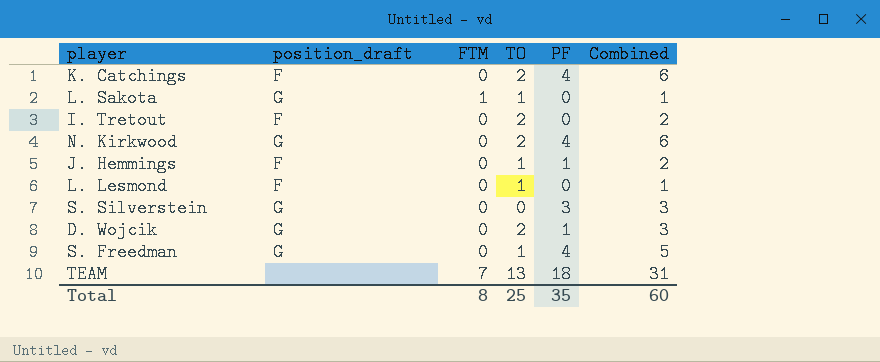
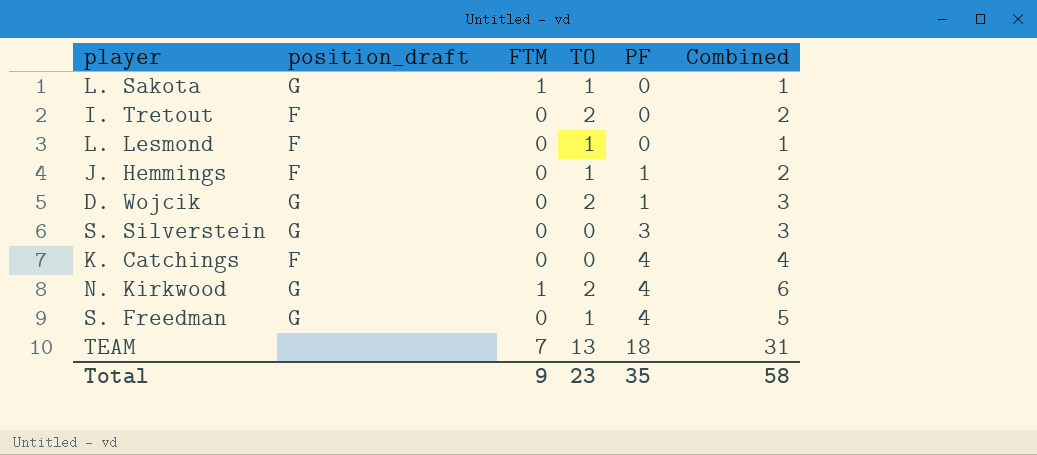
row order: none -> PF ascending
K. Catchings | TO: 2 -> 0
K. Catchings | Combined: 6 -> 4
N. Kirkwood | FTM: 0 -> 1
Total | FTM: 8 -> 9
Total | TO: 25 -> 23
Total | Combined: 60 -> 58

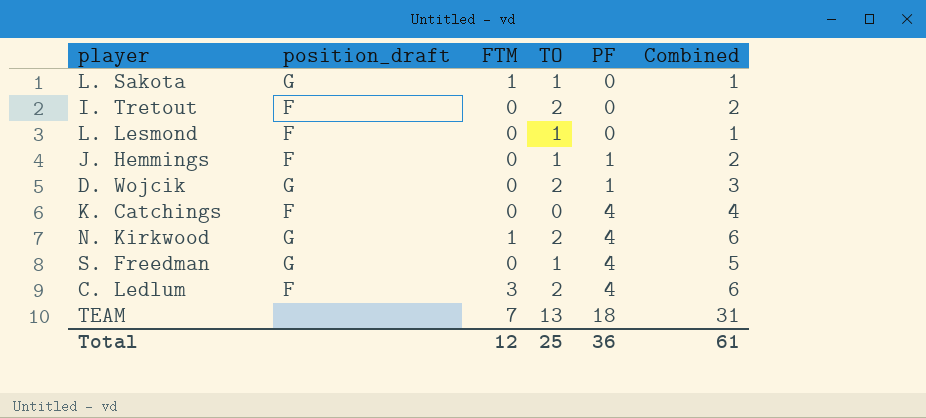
row S. Silverstein: G | 0 | 0 | 3 | 3 -> none
row C. Ledlum: none -> F | 3 | 2 | 4 | 6
Total | FTM: 9 -> 12
Total | TO: 23 -> 25
Total | PF: 35 -> 36
Total | Combined: 58 -> 61

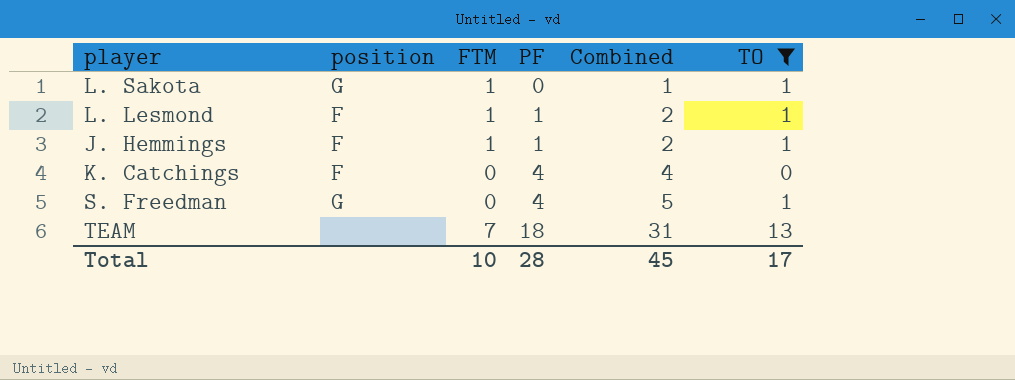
filter: none -> TO != 2
column name: position_draft -> position
column TO | position: 4 -> 6
L. Lesmond | FTM: 0 -> 1
L. Lesmond | PF: 0 -> 1
L. Lesmond | Combined: 1 -> 2
J. Hemmings | FTM: 0 -> 1
Total | FTM: 12 -> 10
Total | PF: 36 -> 28
Total | Combined: 61 -> 45
Total | TO: 25 -> 17

